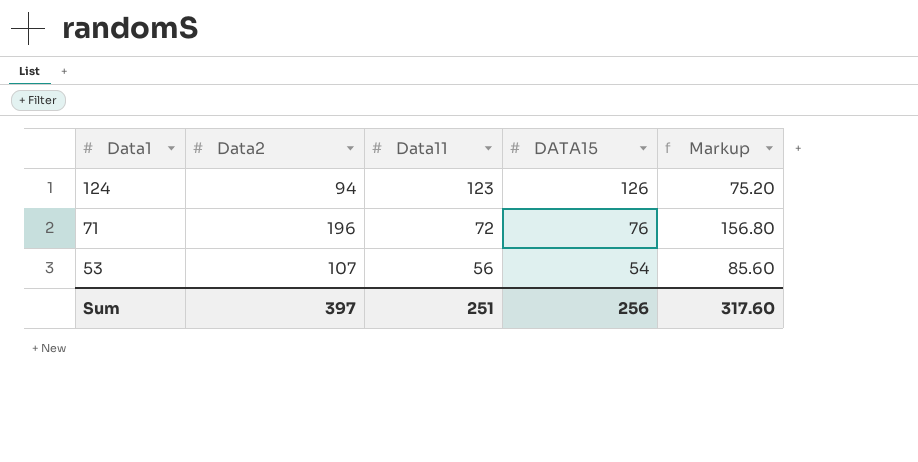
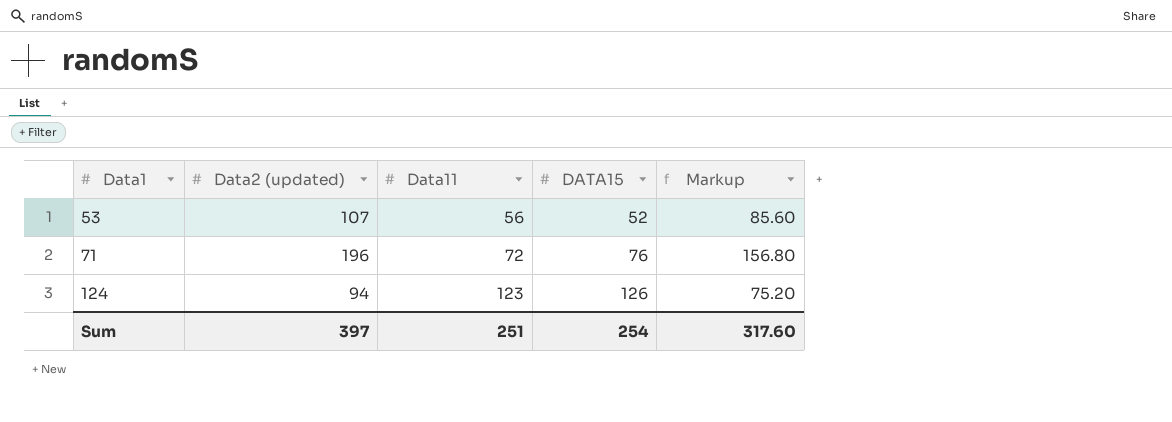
row order: Data1 descending -> Data1 ascending
column name: Data2 -> Data2 (updated)
53 | DATA15: 54 -> 52
Sum | DATA15: 256 -> 254

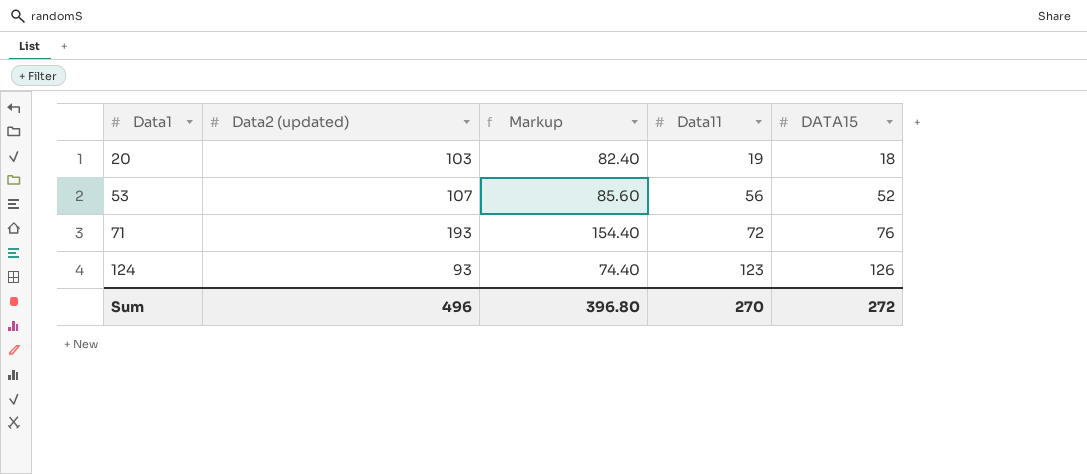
column Markup | position: 5 -> 3
row 20: none -> 103 | 82.40 | 19 | 18
71 | Data2 (updated): 196 -> 193
71 | Markup: 156.80 -> 154.40
124 | Data2 (updated): 94 -> 93
124 | Markup: 75.20 -> 74.40
Sum | Data2 (updated): 397 -> 496
Sum | Markup: 317.60 -> 396.80
Sum | Data11: 251 -> 270
Sum | DATA15: 254 -> 272

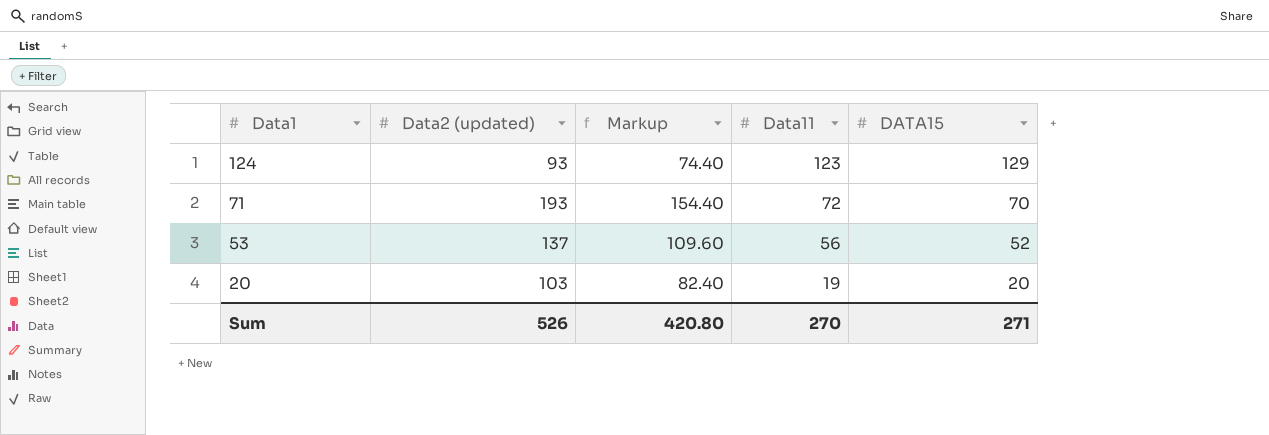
row order: Data1 ascending -> Data1 descending
124 | DATA15: 126 -> 129
71 | DATA15: 76 -> 70
53 | Data2 (updated): 107 -> 137
53 | Markup: 85.60 -> 109.60
20 | DATA15: 18 -> 20
Sum | Data2 (updated): 496 -> 526
Sum | Markup: 396.80 -> 420.80
Sum | DATA15: 272 -> 271

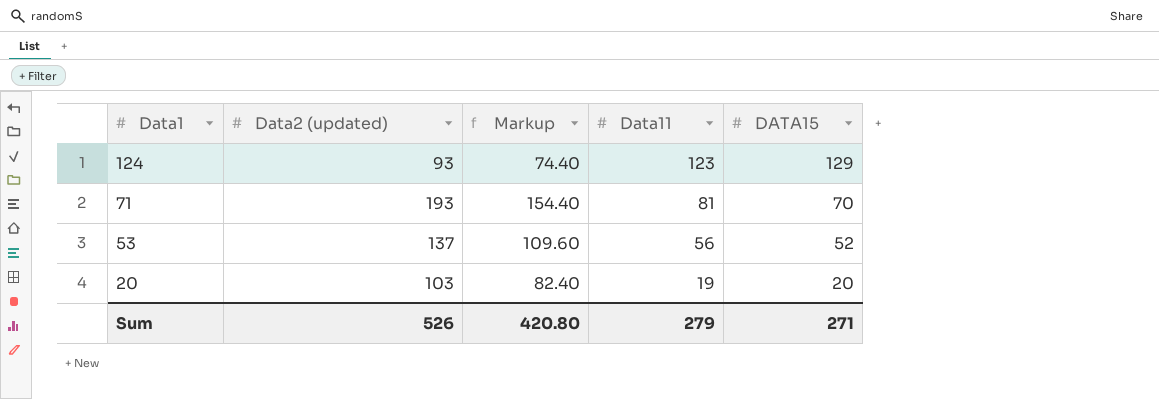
71 | Data11: 72 -> 81
Sum | Data11: 270 -> 279

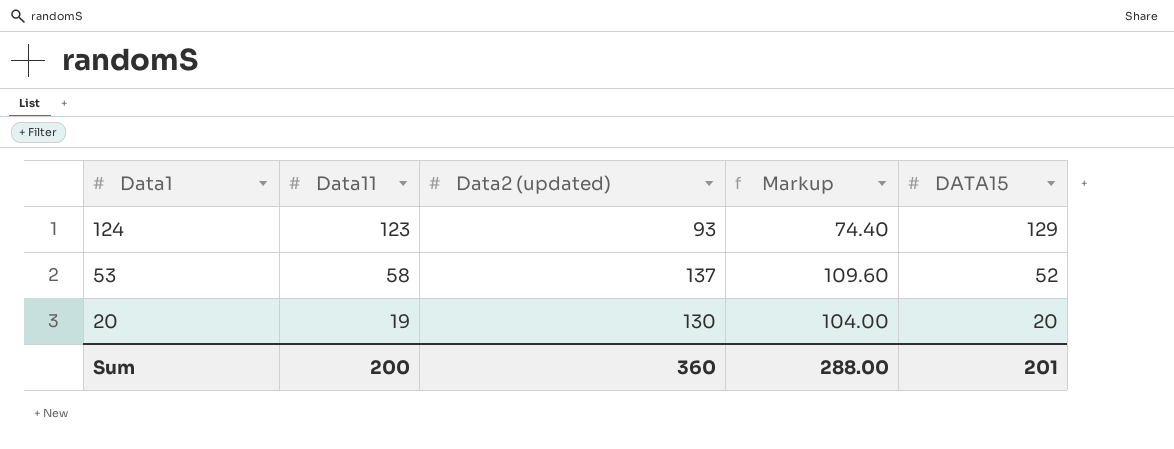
column Data11 | position: 4 -> 2
row 71: 193 | 154.40 | 81 | 70 -> none
53 | Data11: 56 -> 58
20 | Data2 (updated): 103 -> 130
20 | Markup: 82.40 -> 104.00
Sum | Data11: 279 -> 200
Sum | Data2 (updated): 526 -> 360
Sum | Markup: 420.80 -> 288.00
Sum | DATA15: 271 -> 201

